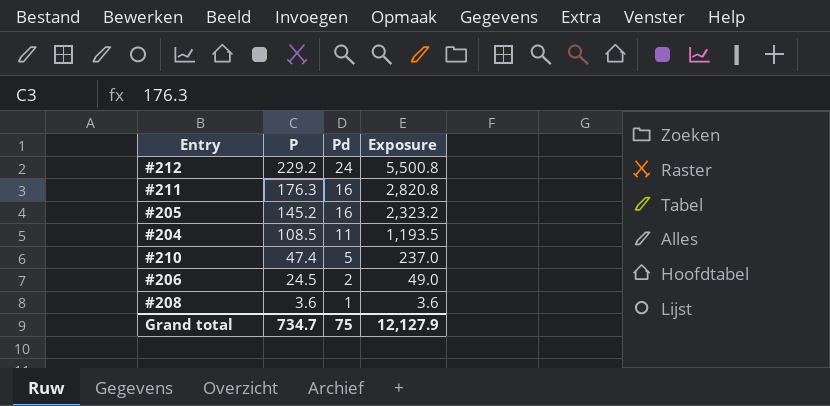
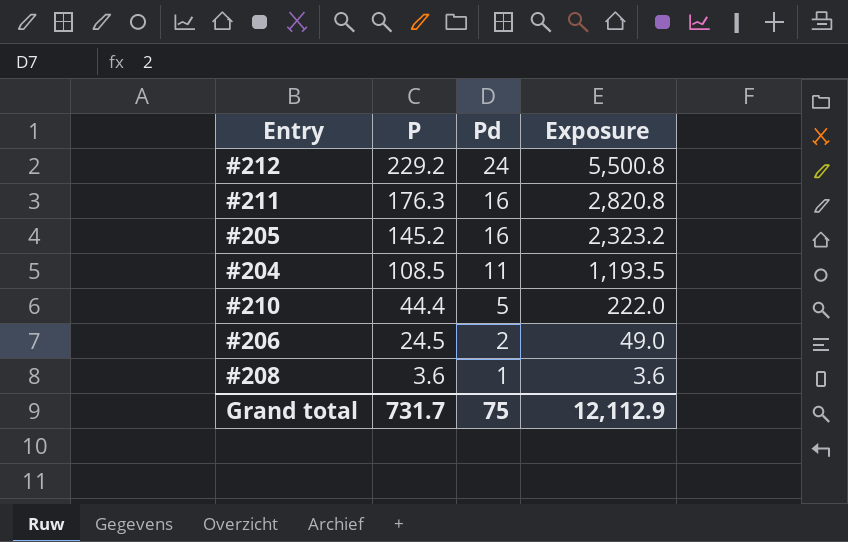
#210 | P: 47.4 -> 44.4
#210 | Exposure: 237.0 -> 222.0
Grand total | P: 734.7 -> 731.7
Grand total | Exposure: 12,127.9 -> 12,112.9

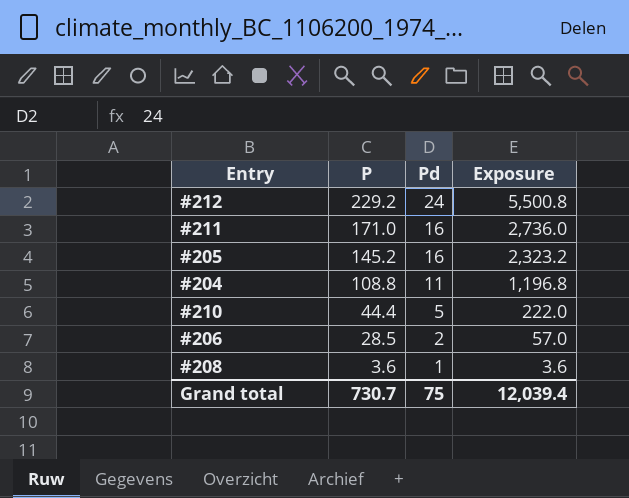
#211 | P: 176.3 -> 171.0
#211 | Exposure: 2,820.8 -> 2,736.0
#204 | P: 108.5 -> 108.8
#204 | Exposure: 1,193.5 -> 1,196.8
#206 | P: 24.5 -> 28.5
#206 | Exposure: 49.0 -> 57.0
Grand total | P: 731.7 -> 730.7
Grand total | Exposure: 12,112.9 -> 12,039.4

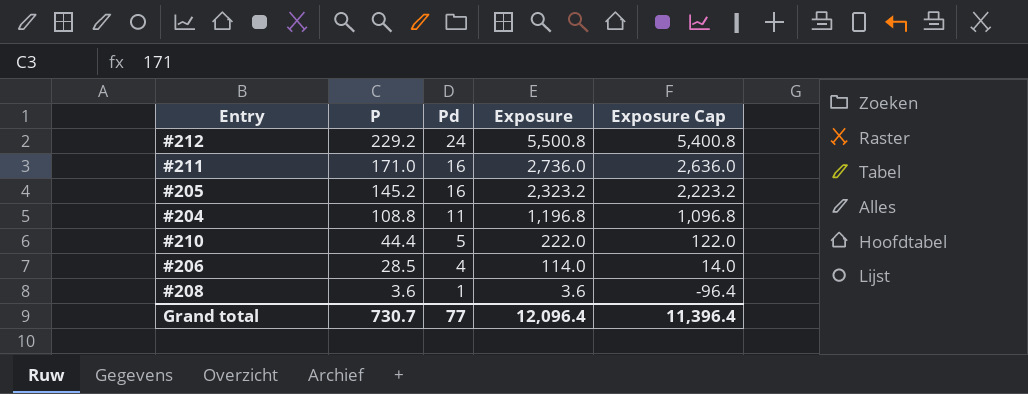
column Exposure Cap | formula: none -> [Exposure] - 100
#206 | Pd: 2 -> 4
#206 | Exposure: 57.0 -> 114.0
Grand total | Pd: 75 -> 77
Grand total | Exposure: 12,039.4 -> 12,096.4

